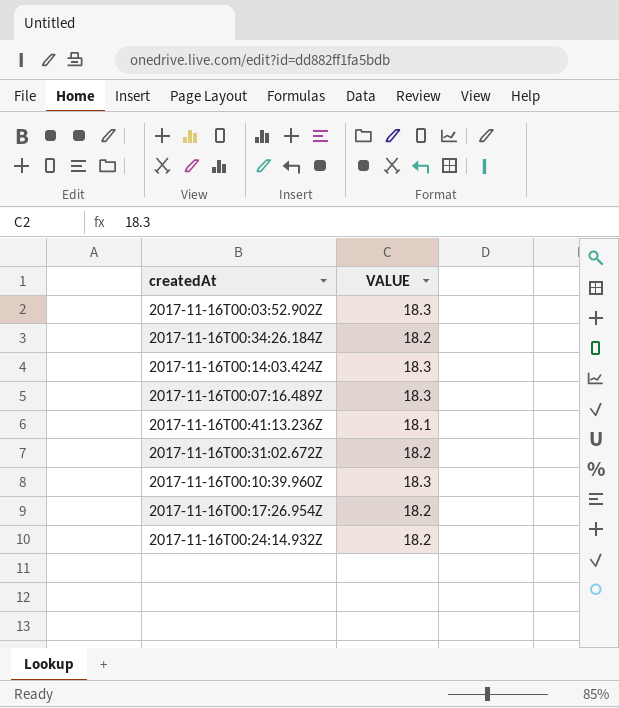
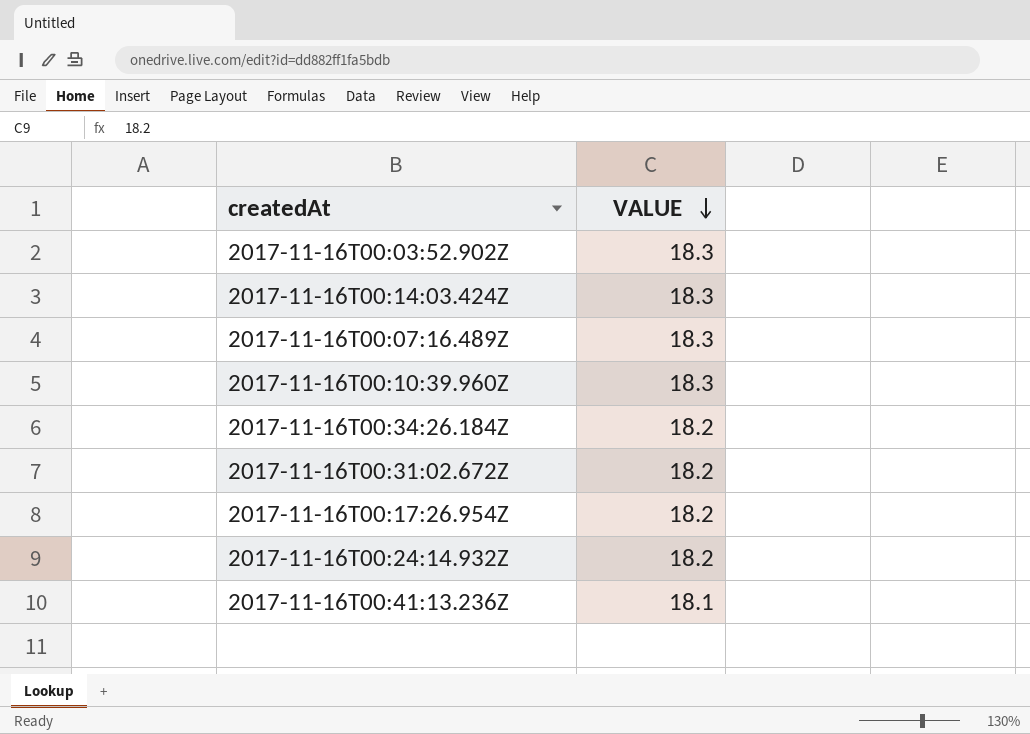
row order: none -> VALUE descending

